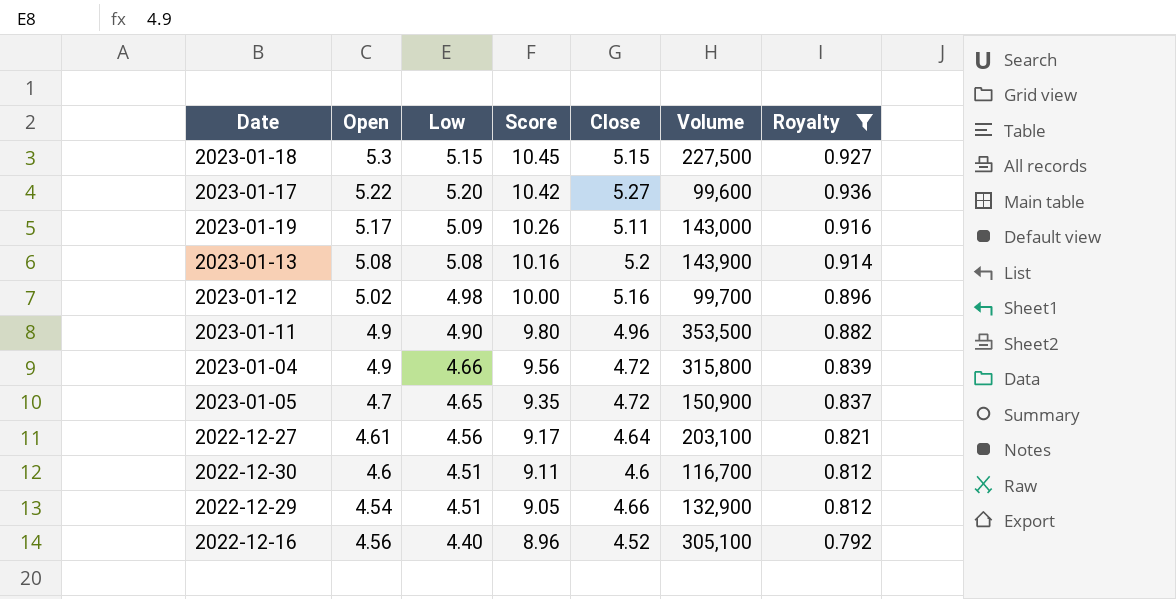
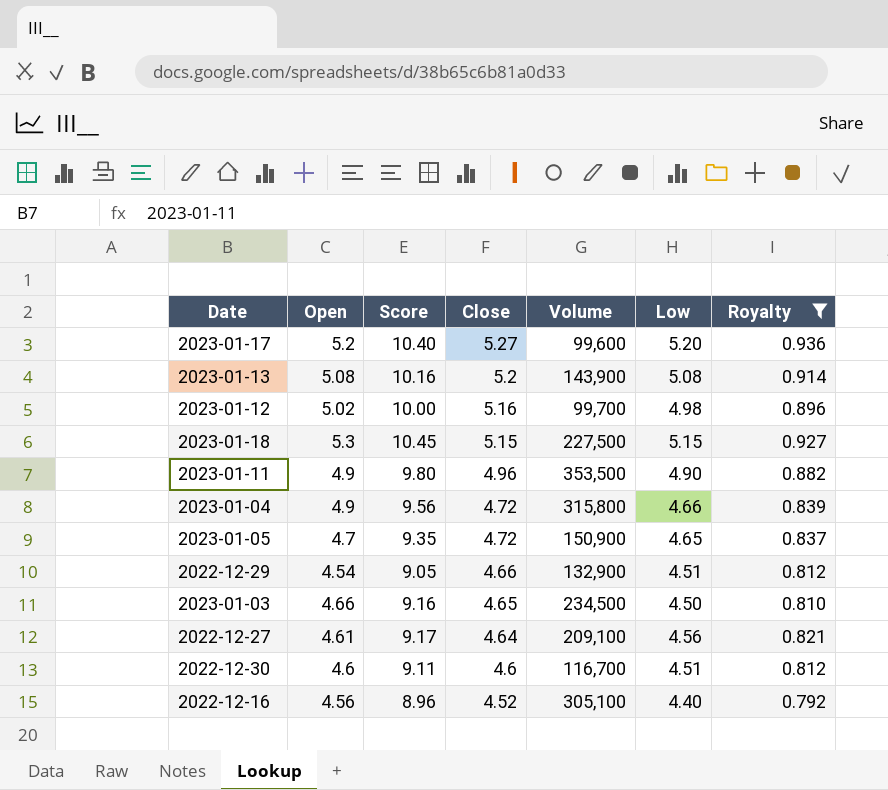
row order: Score descending -> Close descending
column Low | position: 3 -> 6
row 2023-01-19: 5.17 | 5.09 | 10.26 | 5.11 | 143,000 | 0.916 -> none
2023-01-17 | Open: 5.22 -> 5.2
2023-01-17 | Score: 10.42 -> 10.40
row 2023-01-03: none -> 4.66 | 9.16 | 4.65 | 234,500 | 4.50 | 0.810
2022-12-27 | Volume: 203,100 -> 209,100

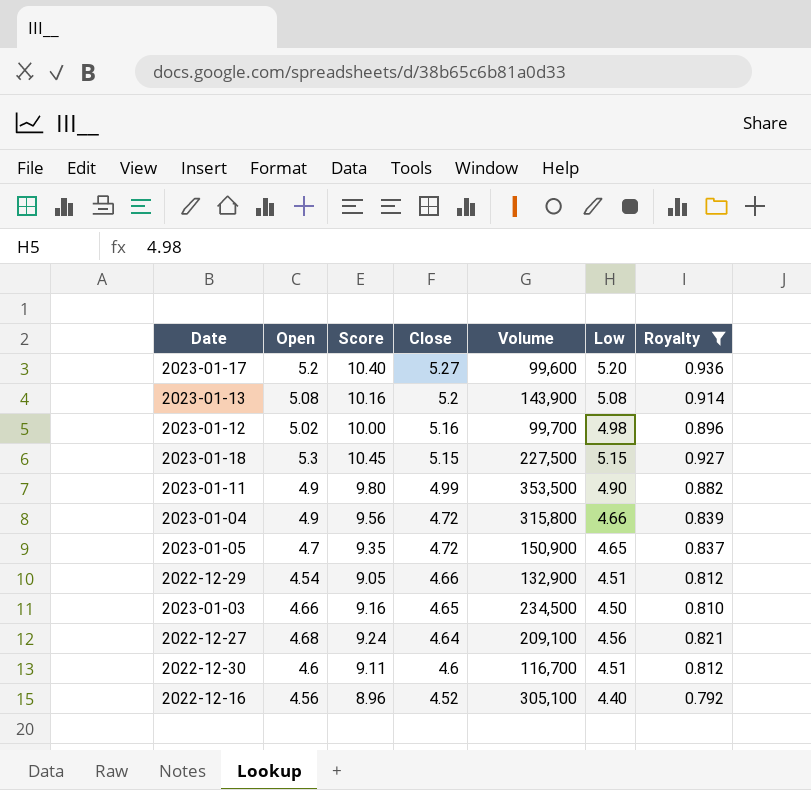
2023-01-11 | Close: 4.96 -> 4.99
2022-12-27 | Open: 4.61 -> 4.68
2022-12-27 | Score: 9.17 -> 9.24

